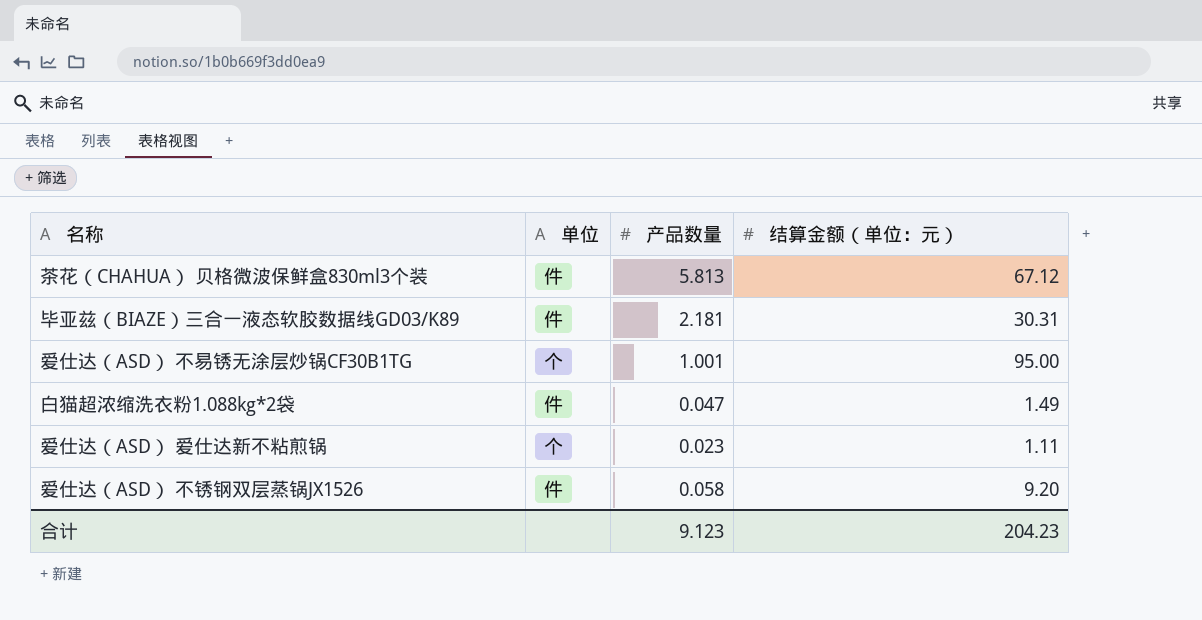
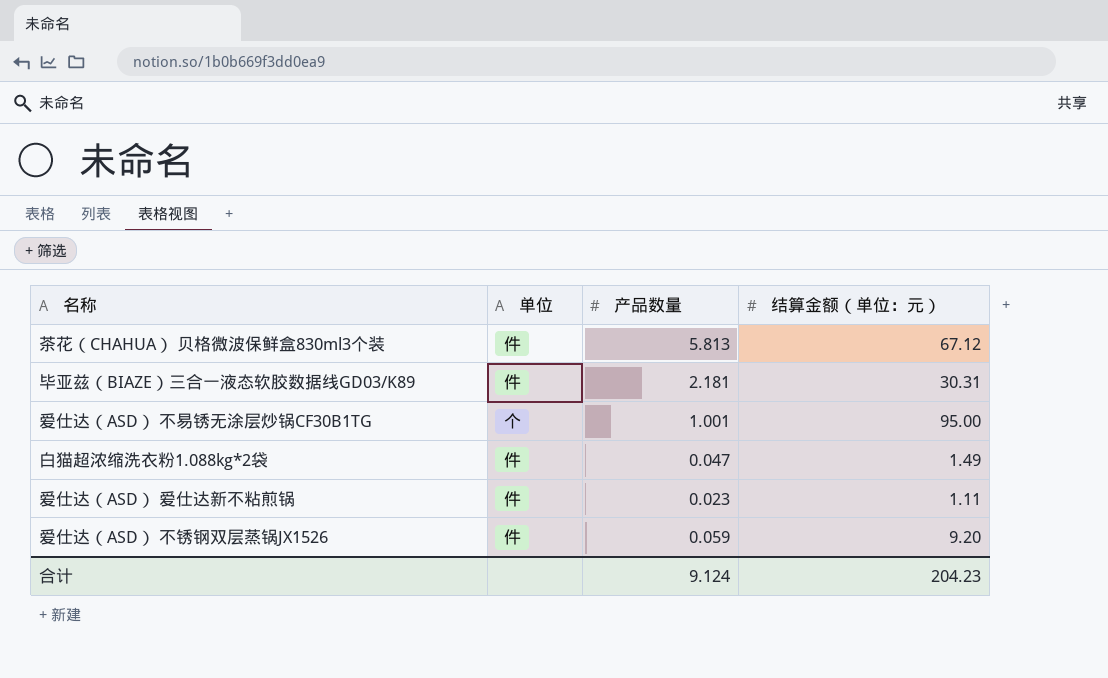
爱仕达（ASD） 爱仕达新不粘煎锅 | 单位: 个 -> 件
爱仕达（ASD） 不锈钢双层蒸锅JX1526 | 产品数量: 0.058 -> 0.059
合计 | 产品数量: 9.123 -> 9.124

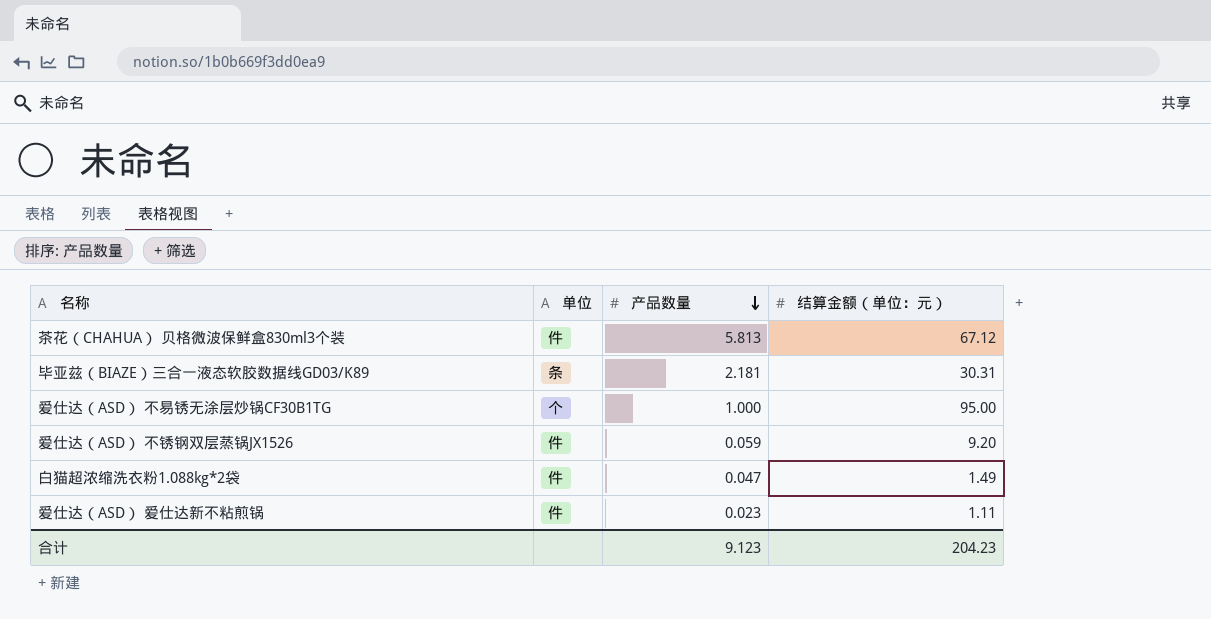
row order: none -> 产品数量 descending
毕亚兹（BIAZE）三合一液态软胶数据线GD03/K89 | 单位: 件 -> 条
爱仕达（ASD） 不易锈无涂层炒锅CF30B1TG | 产品数量: 1.001 -> 1.000
合计 | 产品数量: 9.124 -> 9.123

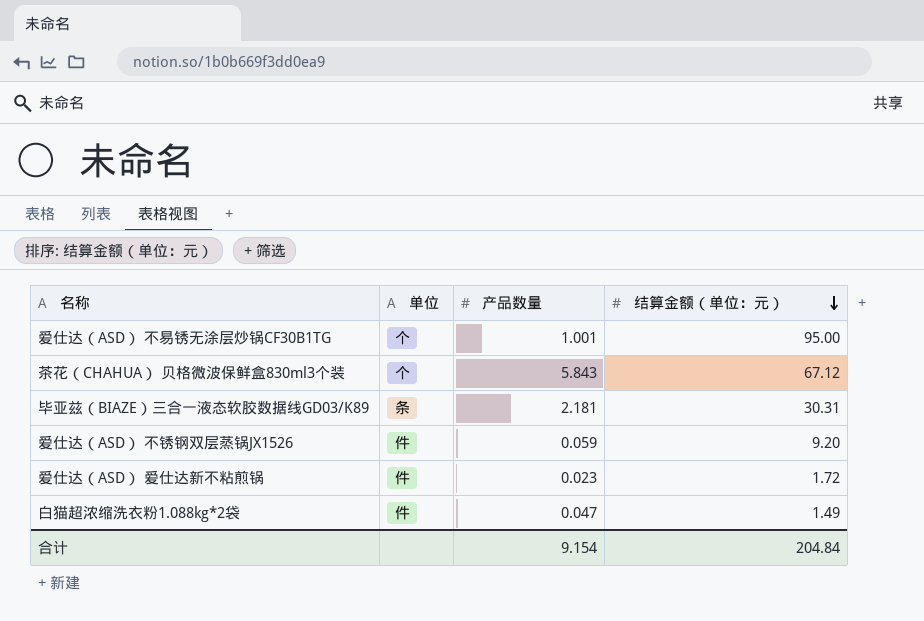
row order: 产品数量 descending -> 结算金额（单位：元） descending
爱仕达（ASD） 不易锈无涂层炒锅CF30B1TG | 产品数量: 1.000 -> 1.001
茶花（CHAHUA） 贝格微波保鲜盒830ml3个装 | 单位: 件 -> 个
茶花（CHAHUA） 贝格微波保鲜盒830ml3个装 | 产品数量: 5.813 -> 5.843
爱仕达（ASD） 爱仕达新不粘煎锅 | 结算金额（单位：元）: 1.11 -> 1.72
合计 | 产品数量: 9.123 -> 9.154
合计 | 结算金额（单位：元）: 204.23 -> 204.84

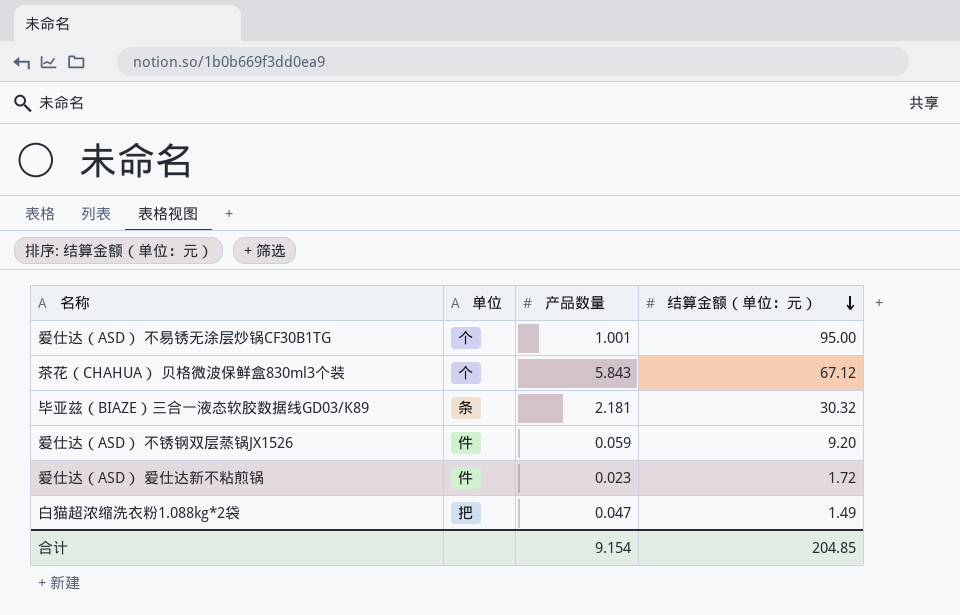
毕亚兹（BIAZE）三合一液态软胶数据线GD03/K89 | 结算金额（单位：元）: 30.31 -> 30.32
白猫超浓缩洗衣粉1.088kg*2袋 | 单位: 件 -> 把
合计 | 结算金额（单位：元）: 204.84 -> 204.85

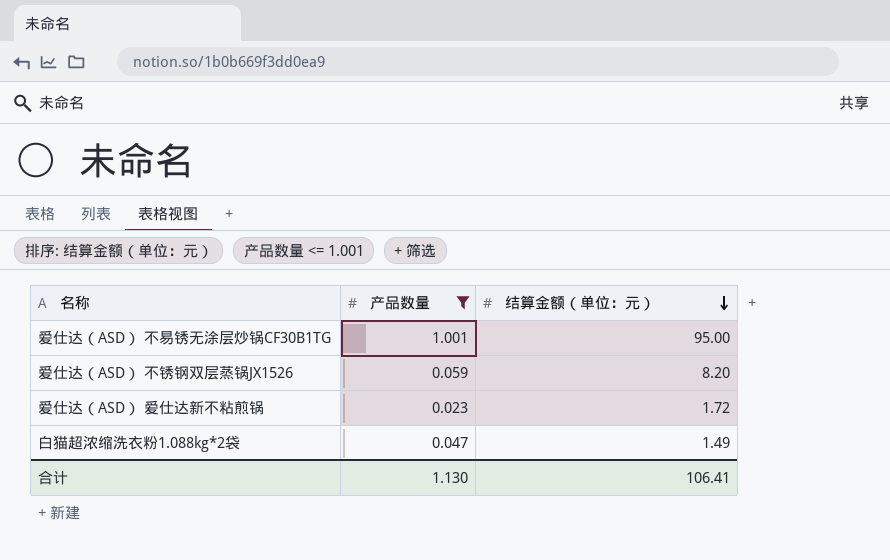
filter: none -> 产品数量 <= 1.001
column 单位 | position: 2 -> none
爱仕达（ASD） 不锈钢双层蒸锅JX1526 | 结算金额（单位：元）: 9.20 -> 8.20
合计 | 产品数量: 9.154 -> 1.130
合计 | 结算金额（单位：元）: 204.85 -> 106.41

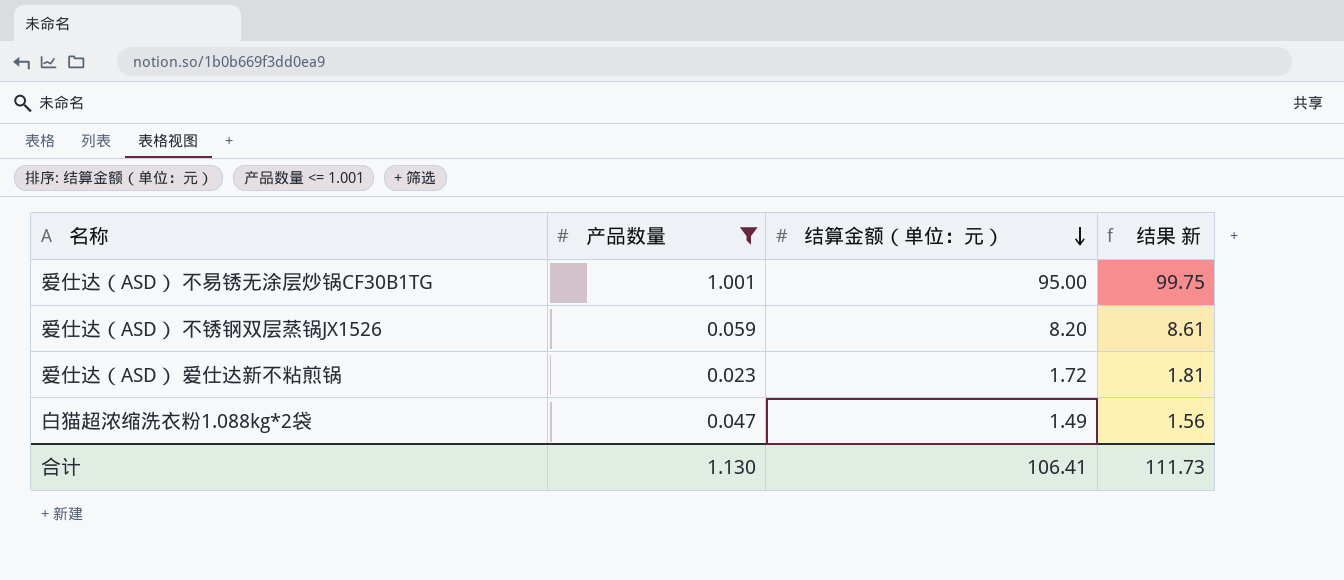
column 结果 新 | formula: none -> [结算金额（单位：元）] * 1.05

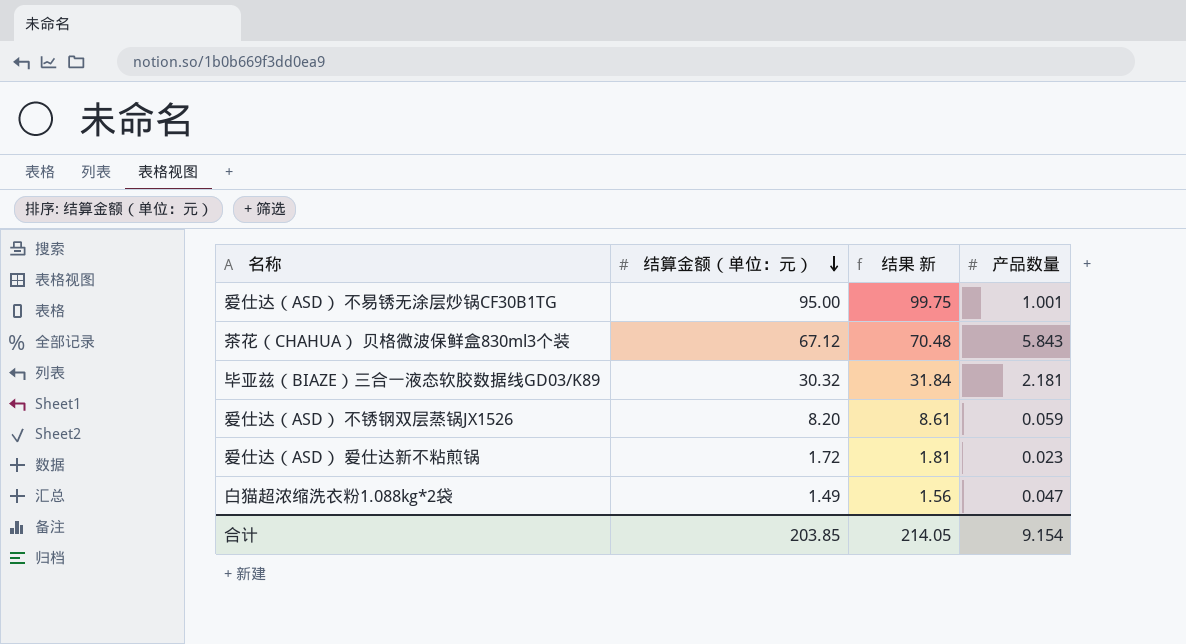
filter: 产品数量 <= 1.001 -> none
column 产品数量 | position: 2 -> 4
合计 | 结算金额（单位：元）: 106.41 -> 203.85
合计 | 结果 新: 111.73 -> 214.05
合计 | 产品数量: 1.130 -> 9.154

